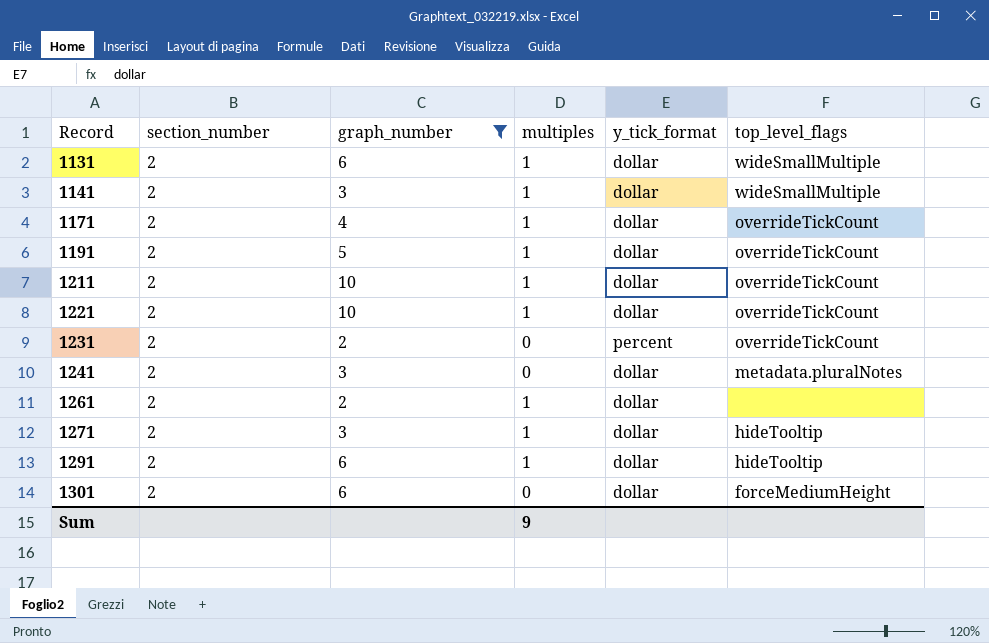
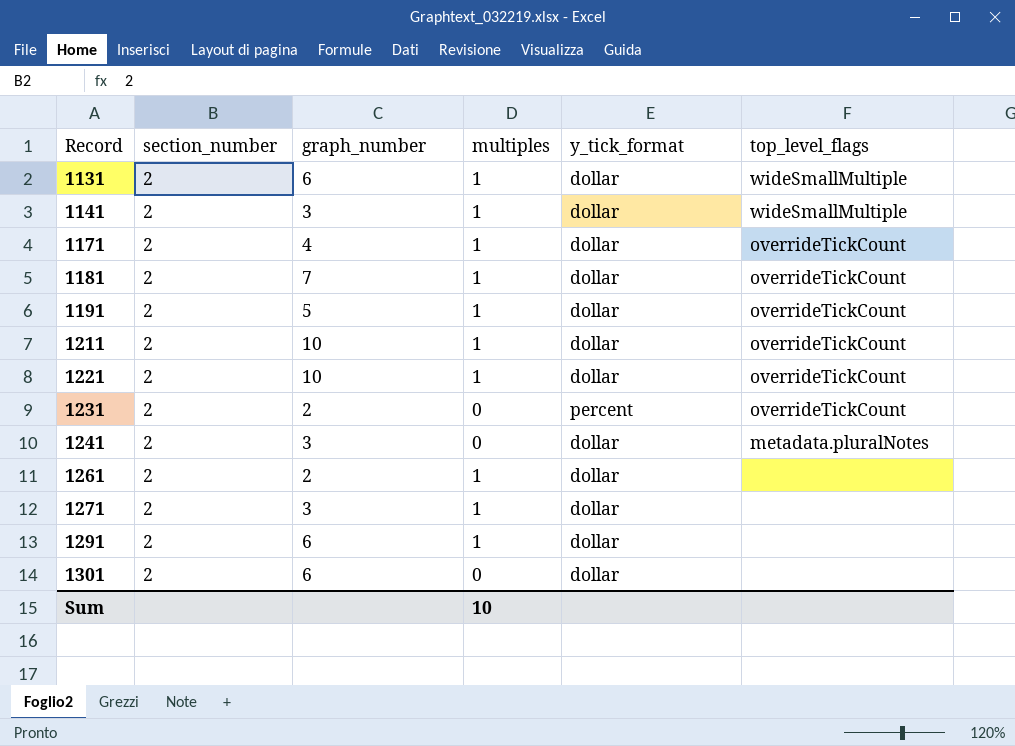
filter: graph_number != 7 -> none
1271 | top_level_flags: hideTooltip -> none
1291 | top_level_flags: hideTooltip -> none
1301 | top_level_flags: forceMediumHeight -> none
Sum | multiples: 9 -> 10

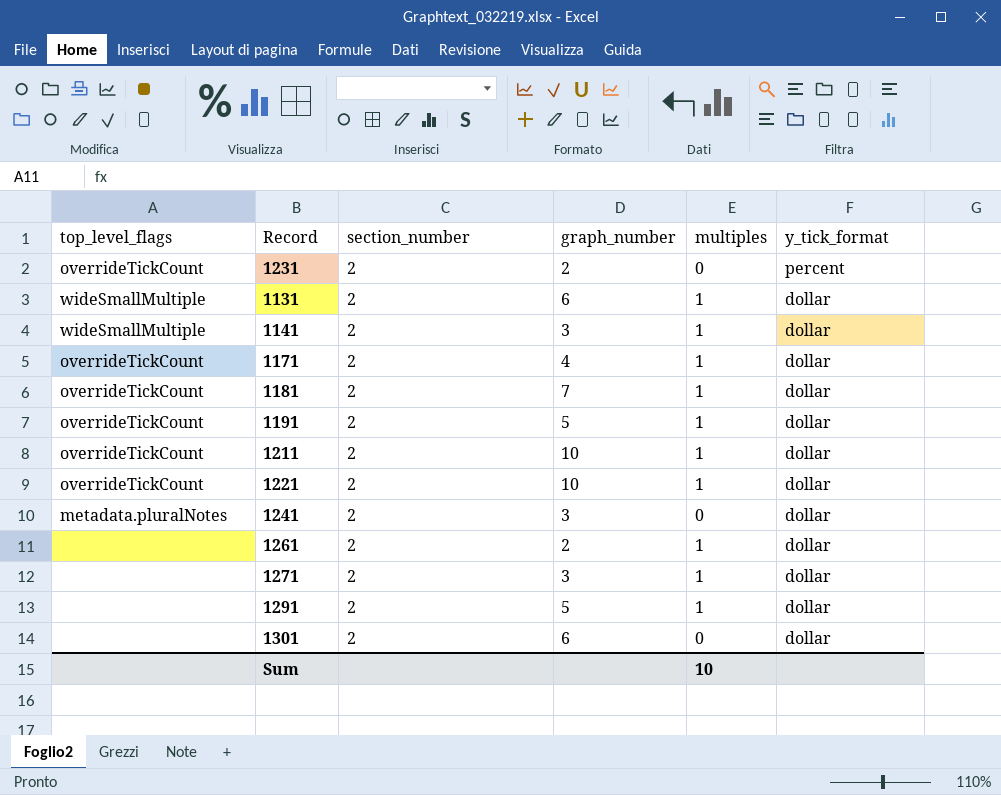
row order: Record ascending -> y_tick_format descending
column top_level_flags | position: 6 -> 1
1291 | graph_number: 6 -> 5

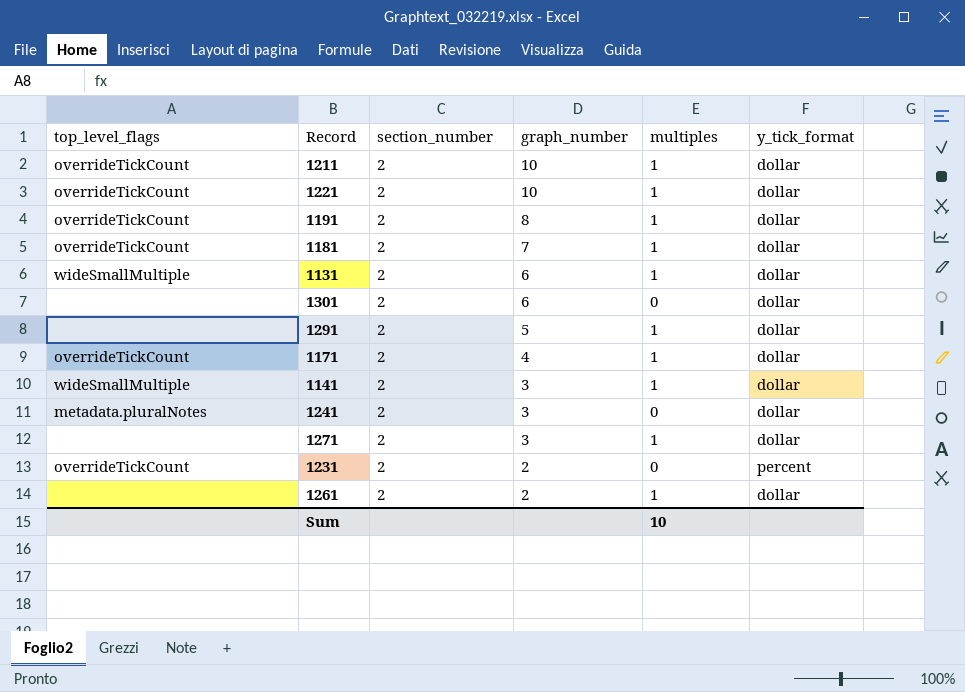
row order: y_tick_format descending -> graph_number descending
1191 | graph_number: 5 -> 8

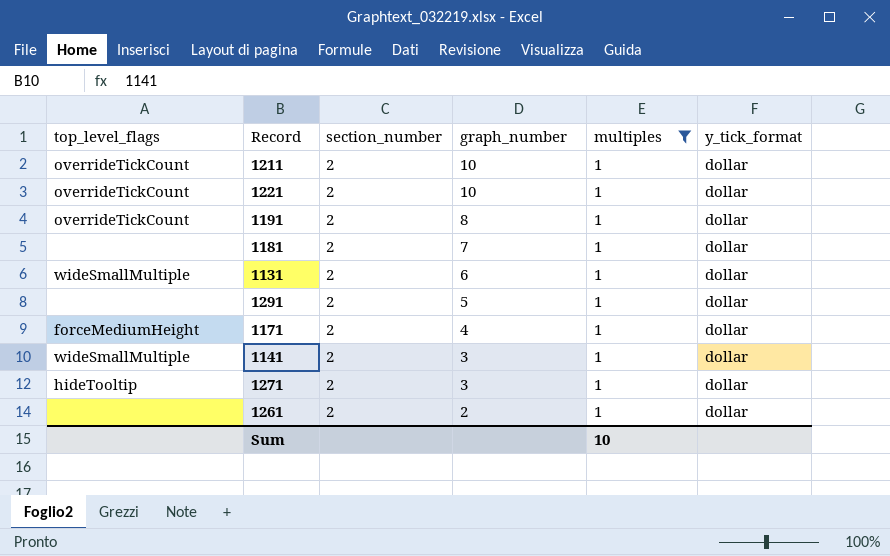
filter: none -> multiples = 1
1181 | top_level_flags: overrideTickCount -> none
1171 | top_level_flags: overrideTickCount -> forceMediumHeight
1271 | top_level_flags: none -> hideTooltip

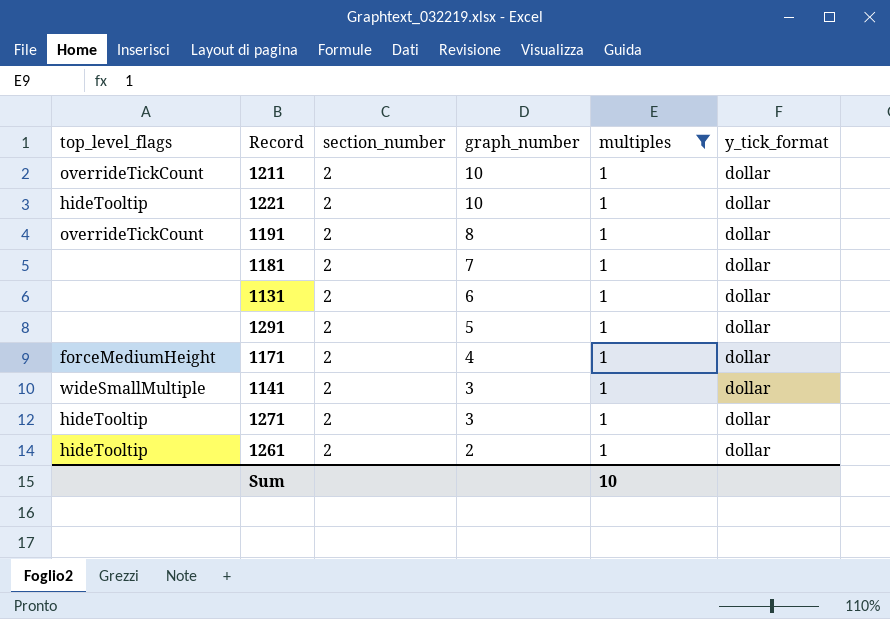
1221 | top_level_flags: overrideTickCount -> hideTooltip
1131 | top_level_flags: wideSmallMultiple -> none
1261 | top_level_flags: none -> hideTooltip

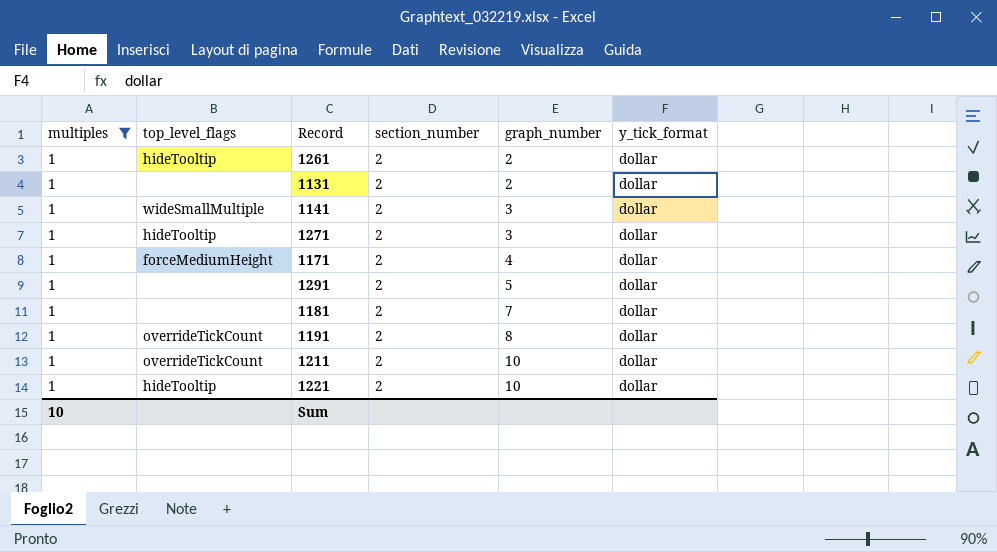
row order: graph_number descending -> graph_number ascending
column multiples | position: 5 -> 1
1131 | graph_number: 6 -> 2

